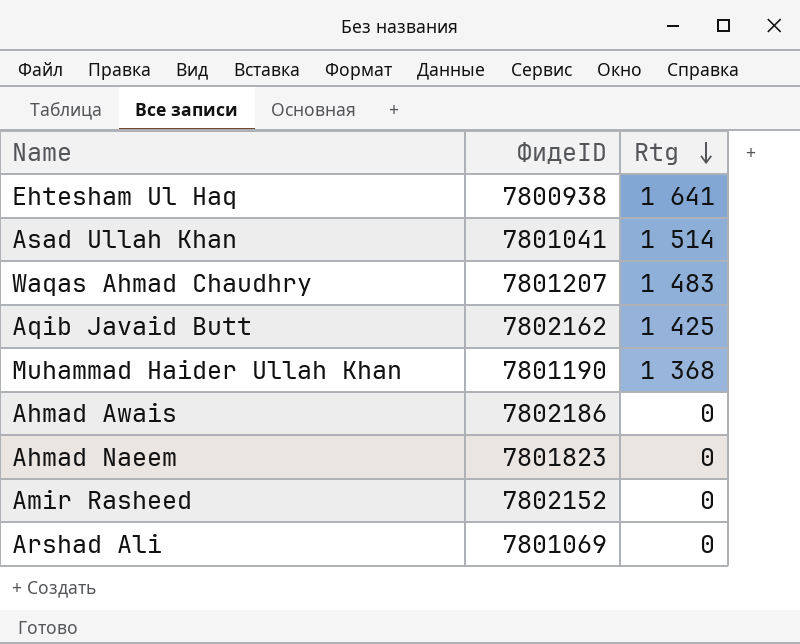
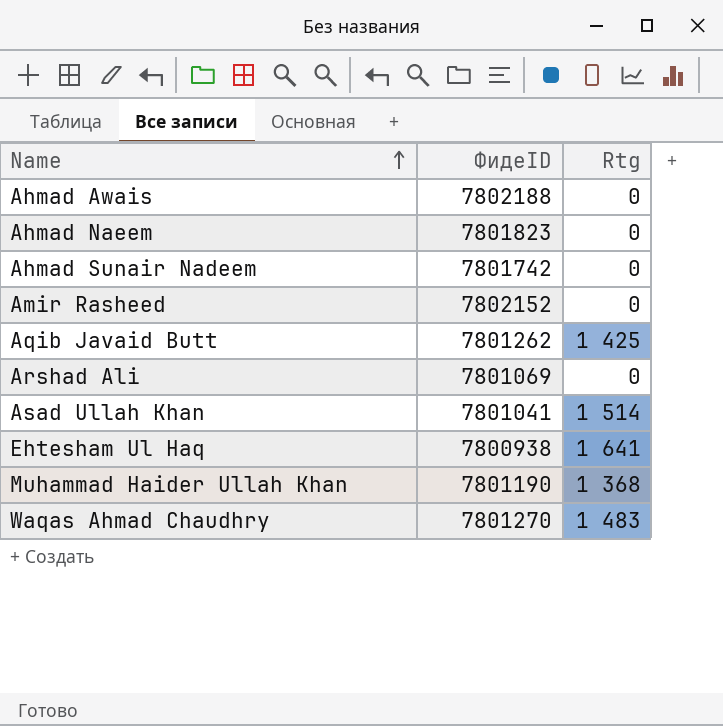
row order: Rtg descending -> Name ascending
Ahmad Awais | ФидеID: 7802186 -> 7802188
row Ahmad Sunair Nadeem: none -> 7801742 | 0
Aqib Javaid Butt | ФидеID: 7802162 -> 7801262
Waqas Ahmad Chaudhry | ФидеID: 7801207 -> 7801270

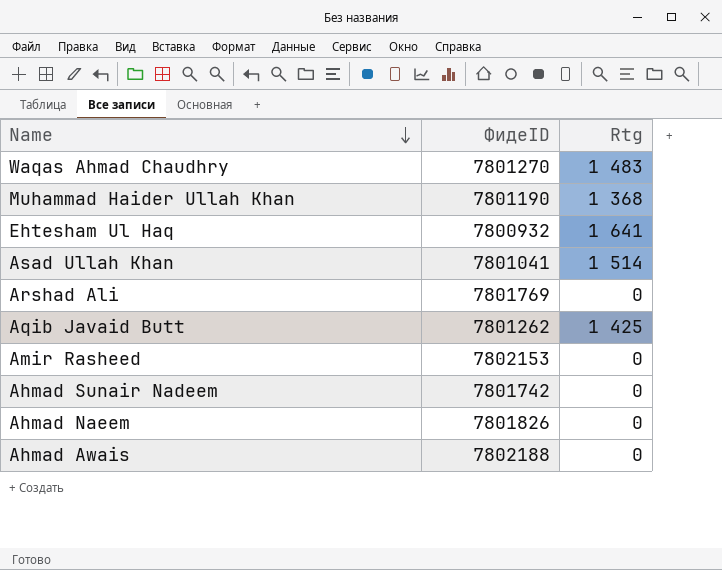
row order: Name ascending -> Name descending
Ehtesham Ul Haq | ФидеID: 7800938 -> 7800932
Arshad Ali | ФидеID: 7801069 -> 7801769
Amir Rasheed | ФидеID: 7802152 -> 7802153
Ahmad Naeem | ФидеID: 7801823 -> 7801826

